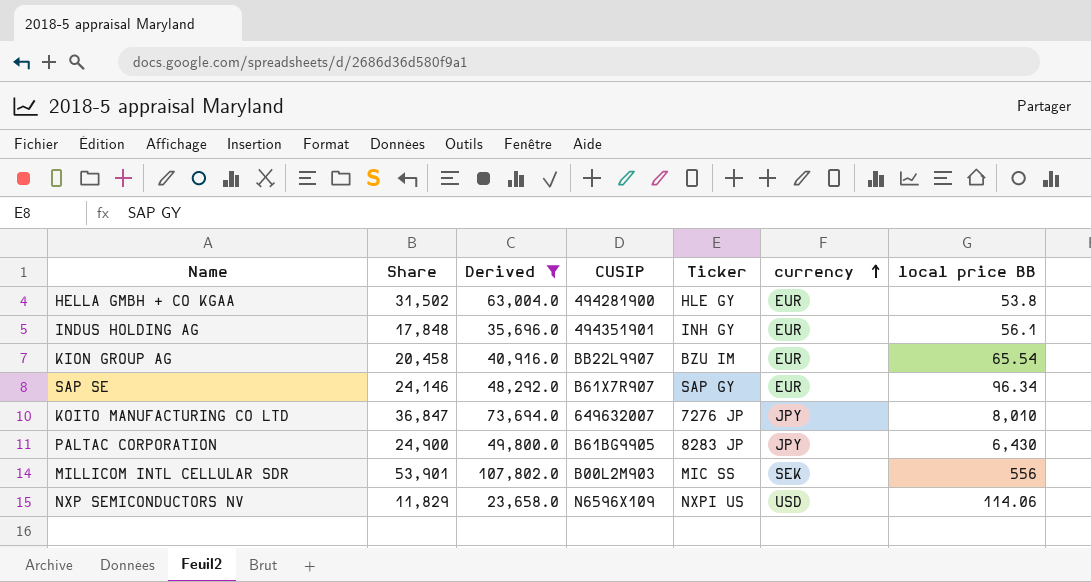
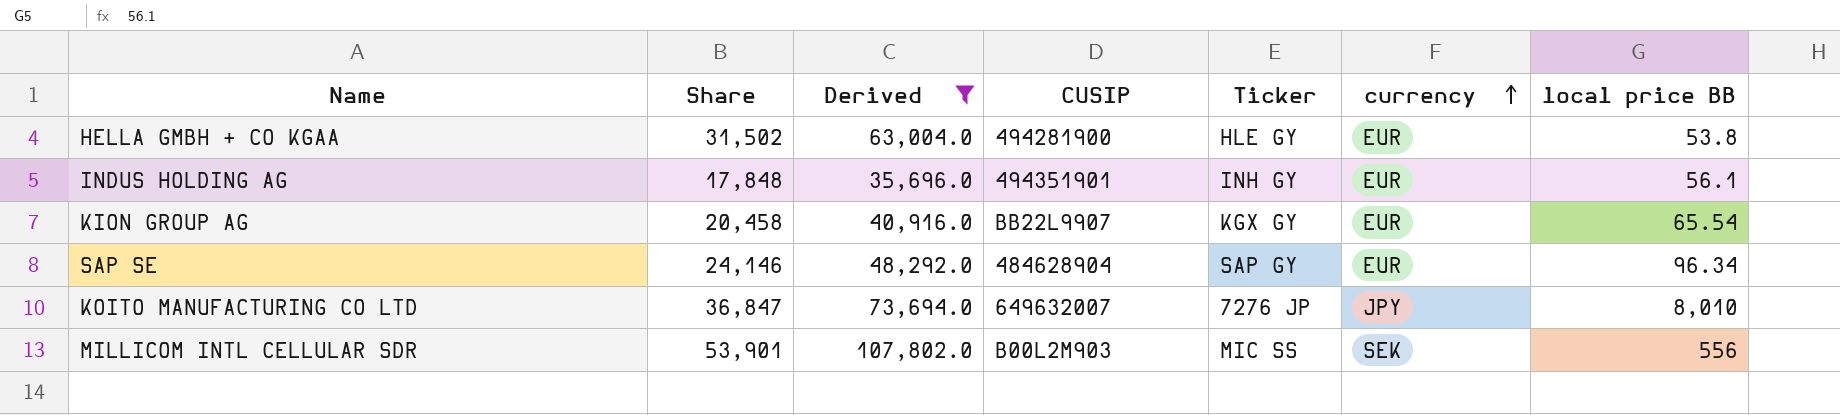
row PALTAC CORPORATION: 24,900 | 49,800.0 | B61BG9905 | 8283 JP | JPY | 6,430 -> none
row NXP SEMICONDUCTORS NV: 11,829 | 23,658.0 | N6596X109 | NXPI US | USD | 114.06 -> none
KION GROUP AG | Ticker: BZU IM -> KGX GY
SAP SE | CUSIP: B61X7R907 -> 484628904

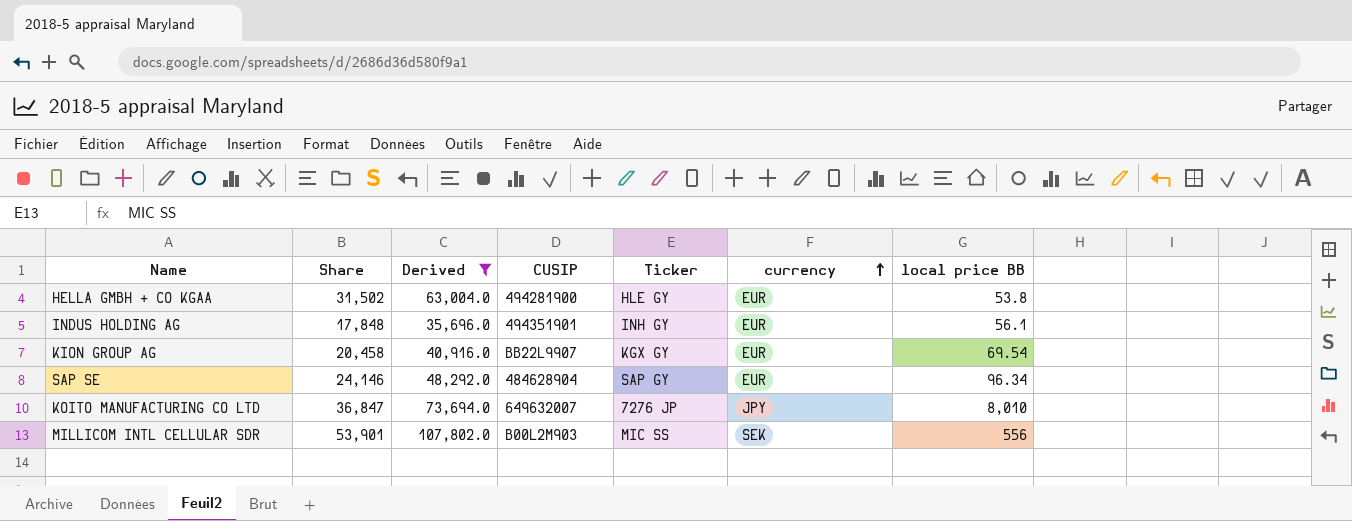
KION GROUP AG | local price BB: 65.54 -> 69.54

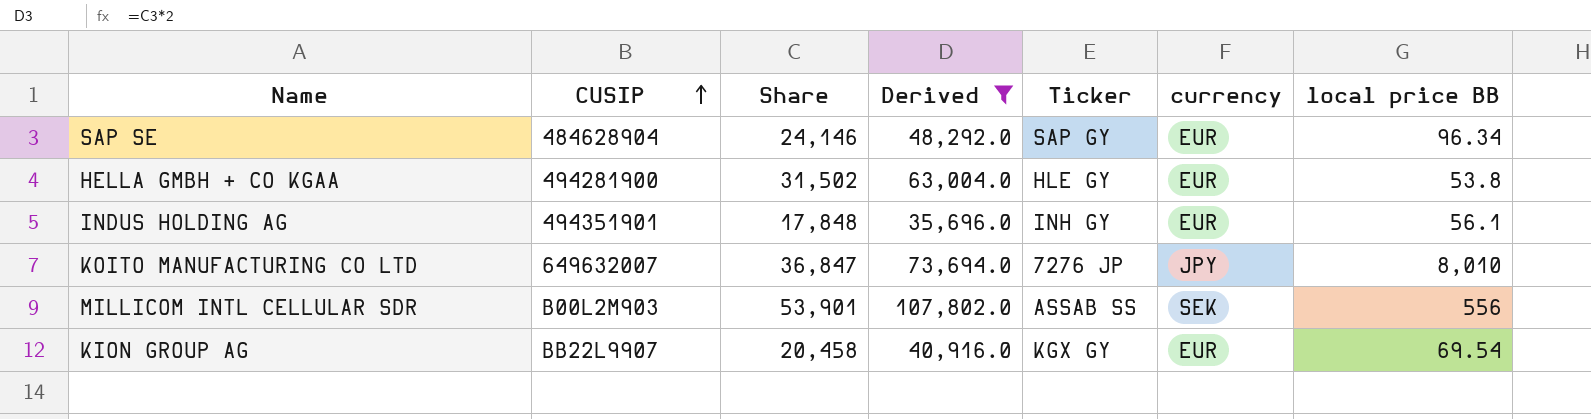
row order: currency ascending -> CUSIP ascending
column CUSIP | position: 4 -> 2
MILLICOM INTL CELLULAR SDR | Ticker: MIC SS -> ASSAB SS

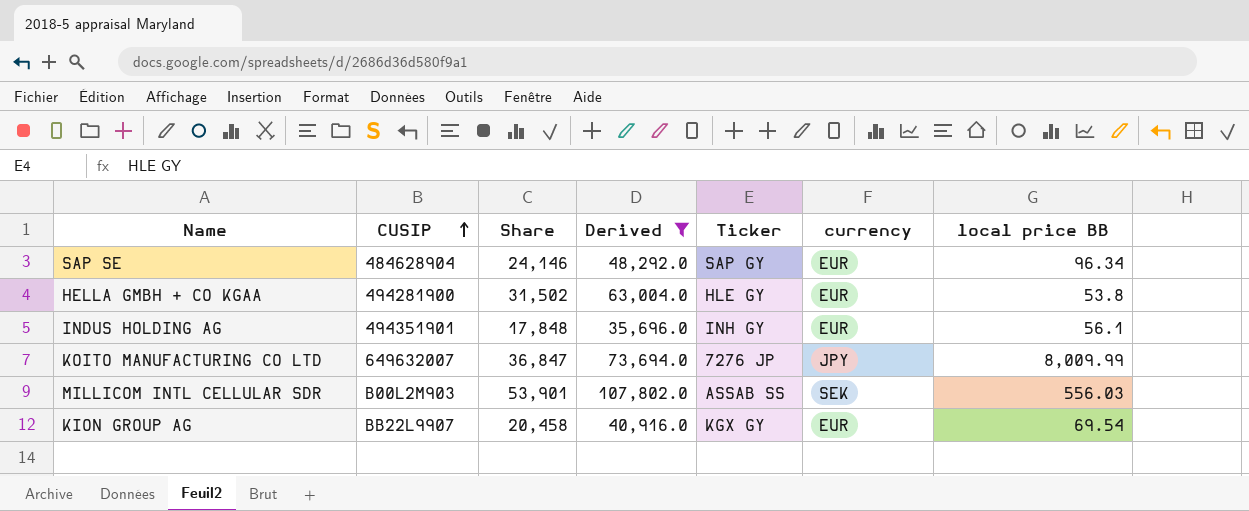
KOITO MANUFACTURING CO LTD | local price BB: 8,010 -> 8,009.99
MILLICOM INTL CELLULAR SDR | local price BB: 556 -> 556.03

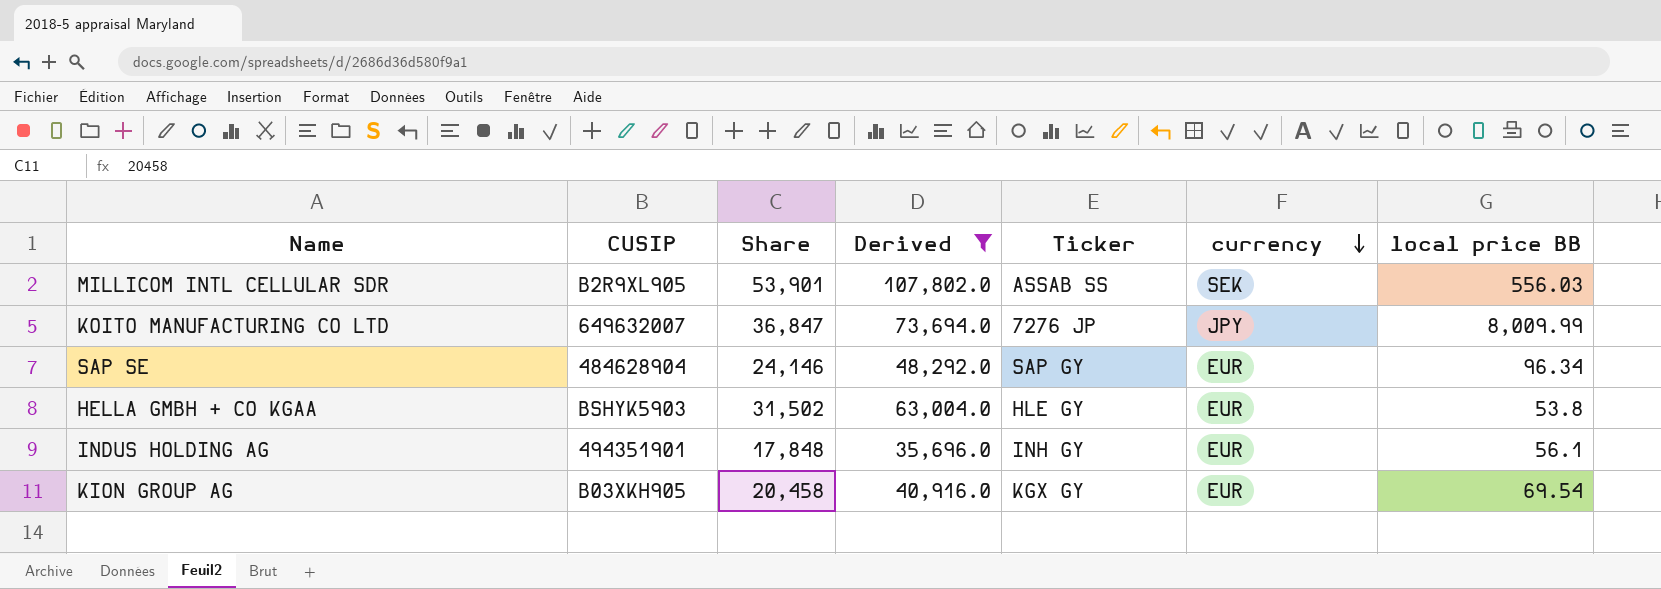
row order: CUSIP ascending -> currency descending
MILLICOM INTL CELLULAR SDR | CUSIP: B00L2M903 -> B2R9XL905
HELLA GMBH + CO KGAA | CUSIP: 494281900 -> BSHYK5903
KION GROUP AG | CUSIP: BB22L9907 -> B03XKH905

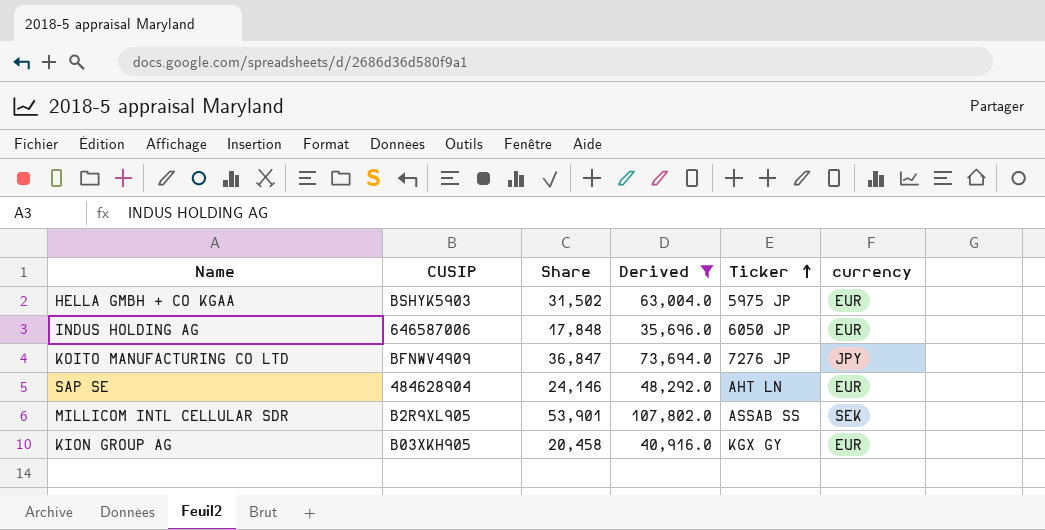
row order: currency descending -> Ticker ascending
column local price BB | position: 7 -> none
HELLA GMBH + CO KGAA | Ticker: HLE GY -> 5975 JP
INDUS HOLDING AG | CUSIP: 494351901 -> 646587006
INDUS HOLDING AG | Ticker: INH GY -> 6050 JP
KOITO MANUFACTURING CO LTD | CUSIP: 649632007 -> BFNWV4909
SAP SE | Ticker: SAP GY -> AHT LN

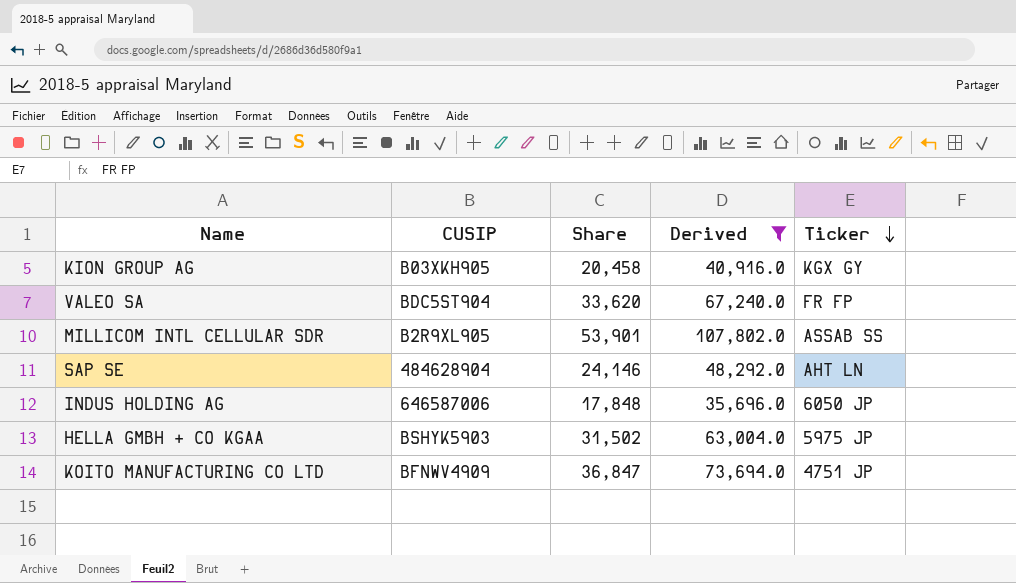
row order: Ticker ascending -> Ticker descending
column currency | position: 6 -> none
row VALEO SA: none -> BDC5ST904 | 33,620 | 67,240.0 | FR FP
KOITO MANUFACTURING CO LTD | Ticker: 7276 JP -> 4751 JP

